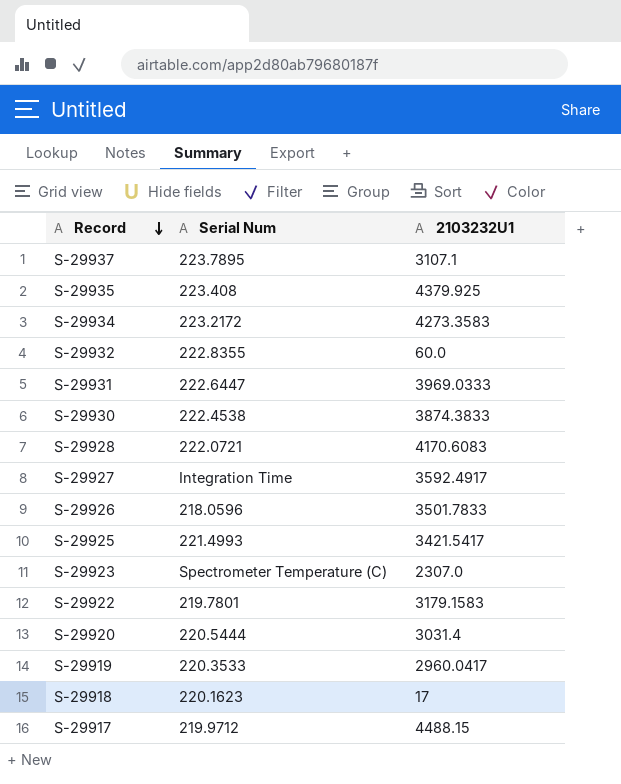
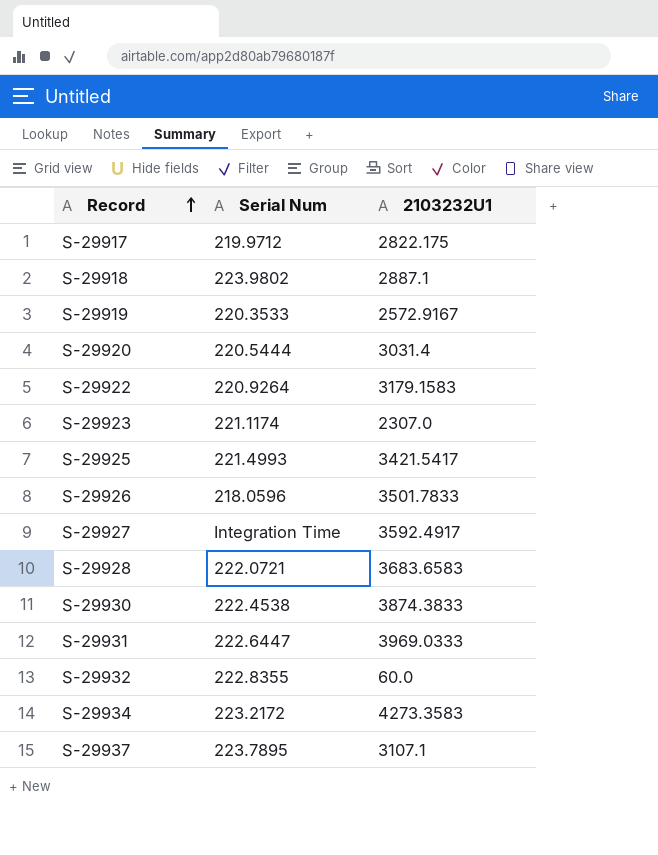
row order: Record descending -> Record ascending
row S-29935: 223.408 | 4379.925 -> none
S-29917 | 2103232U1: 4488.15 -> 2822.175
S-29918 | Serial Num: 220.1623 -> 223.9802
S-29918 | 2103232U1: 17 -> 2887.1
S-29919 | 2103232U1: 2960.0417 -> 2572.9167
S-29922 | Serial Num: 219.7801 -> 220.9264
S-29923 | Serial Num: Spectrometer Temperature (C) -> 221.1174
S-29928 | 2103232U1: 4170.6083 -> 3683.6583

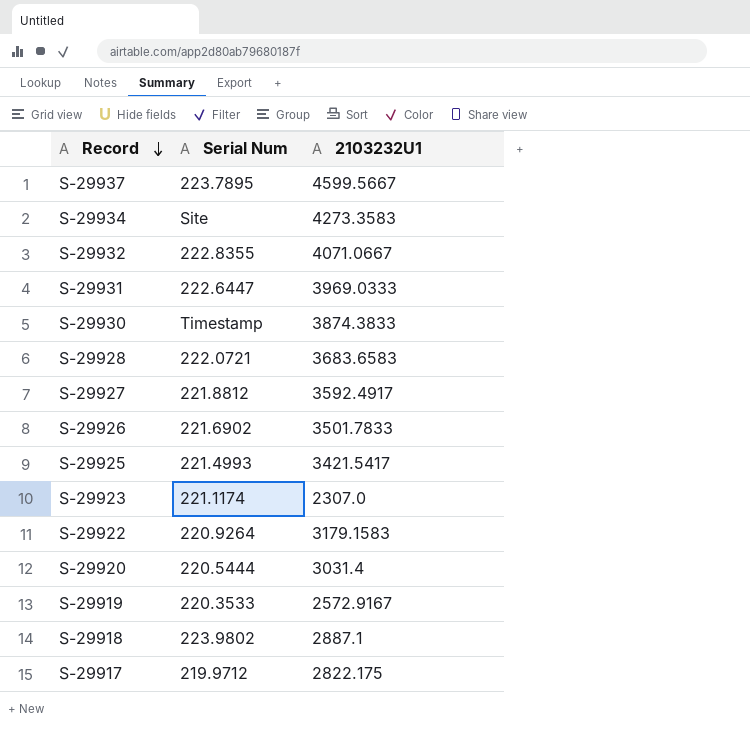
row order: Record ascending -> Record descending
S-29937 | 2103232U1: 3107.1 -> 4599.5667
S-29934 | Serial Num: 223.2172 -> Site
S-29932 | 2103232U1: 60.0 -> 4071.0667
S-29930 | Serial Num: 222.4538 -> Timestamp
S-29927 | Serial Num: Integration Time -> 221.8812
S-29926 | Serial Num: 218.0596 -> 221.6902

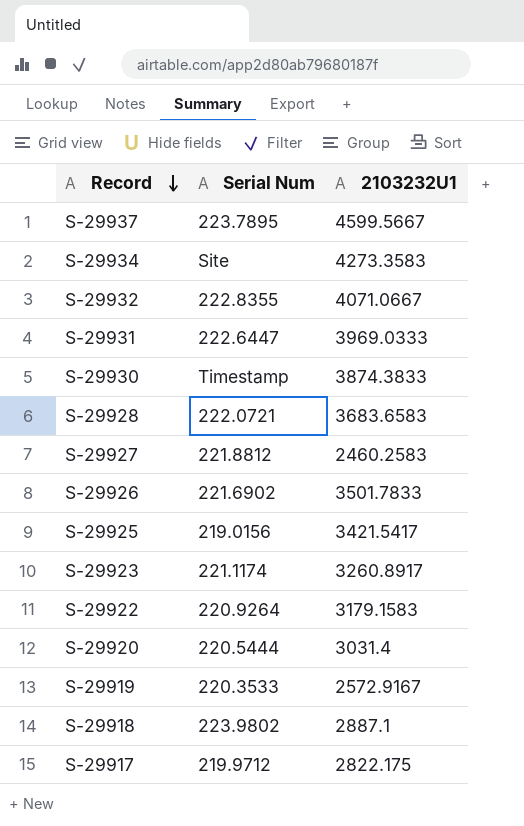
S-29927 | 2103232U1: 3592.4917 -> 2460.2583
S-29925 | Serial Num: 221.4993 -> 219.0156
S-29923 | 2103232U1: 2307.0 -> 3260.8917

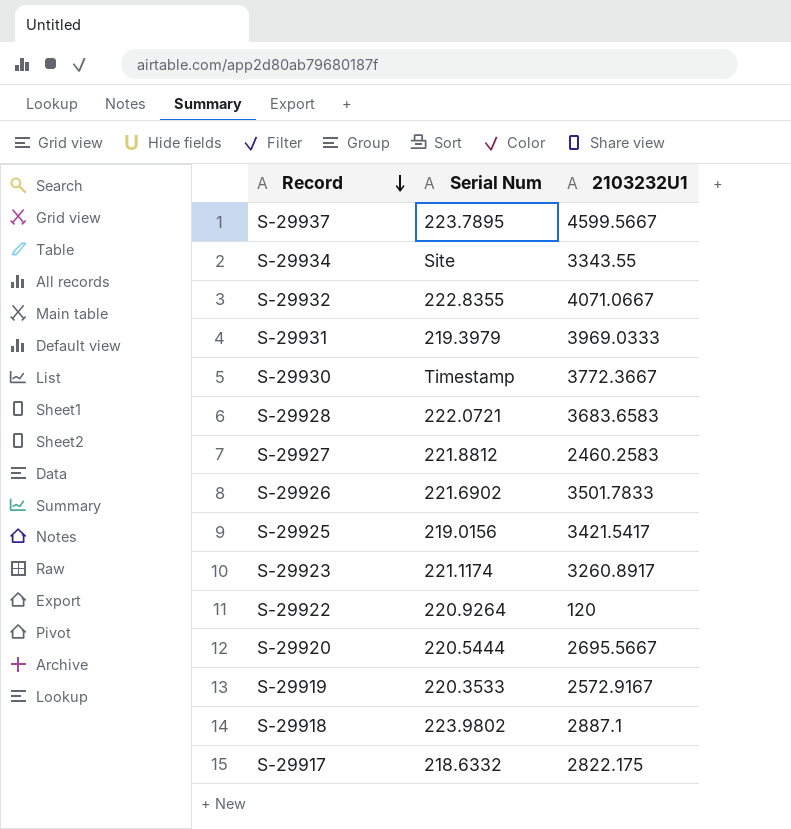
S-29934 | 2103232U1: 4273.3583 -> 3343.55
S-29931 | Serial Num: 222.6447 -> 219.3979
S-29930 | 2103232U1: 3874.3833 -> 3772.3667
S-29922 | 2103232U1: 3179.1583 -> 120
S-29920 | 2103232U1: 3031.4 -> 2695.5667
S-29917 | Serial Num: 219.9712 -> 218.6332

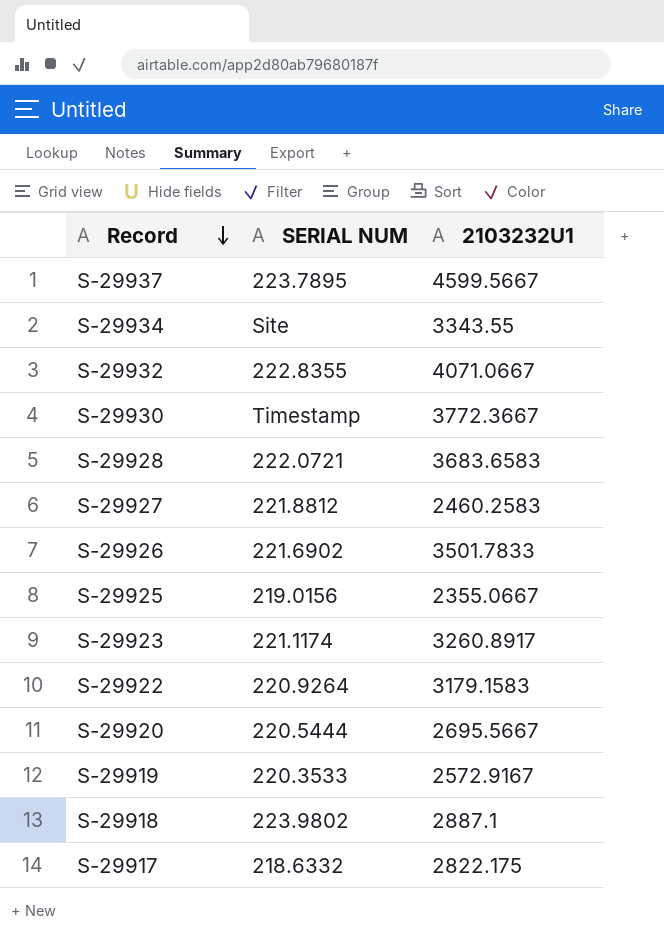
column name: Serial Num -> SERIAL NUM
row S-29931: 219.3979 | 3969.0333 -> none
S-29925 | 2103232U1: 3421.5417 -> 2355.0667
S-29922 | 2103232U1: 120 -> 3179.1583

